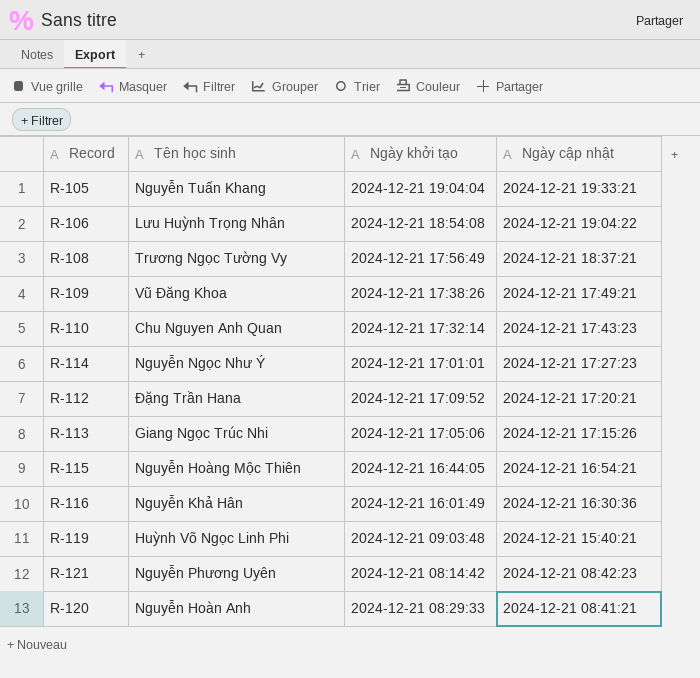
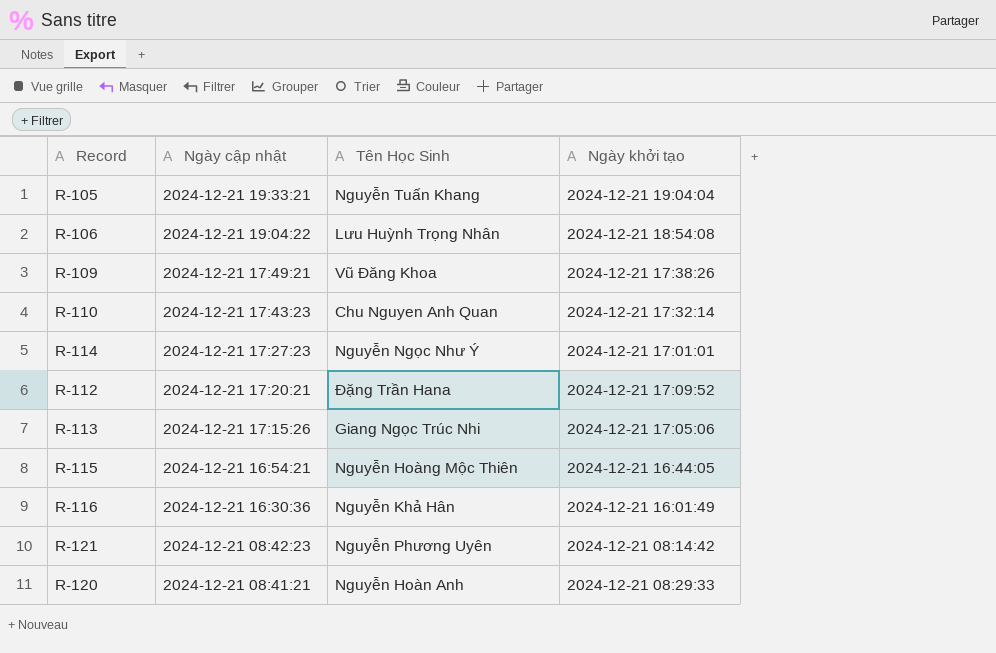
column Ngày cập nhật | position: 4 -> 2
column name: Tên học sinh -> Tên Học Sinh
row R-108: Trương Ngọc Tường Vy | 2024-12-21 17:56:49 | 2024-12-21 18:37:21 -> none
row R-119: Huỳnh Võ Ngọc Linh Phi | 2024-12-21 09:03:48 | 2024-12-21 15:40:21 -> none

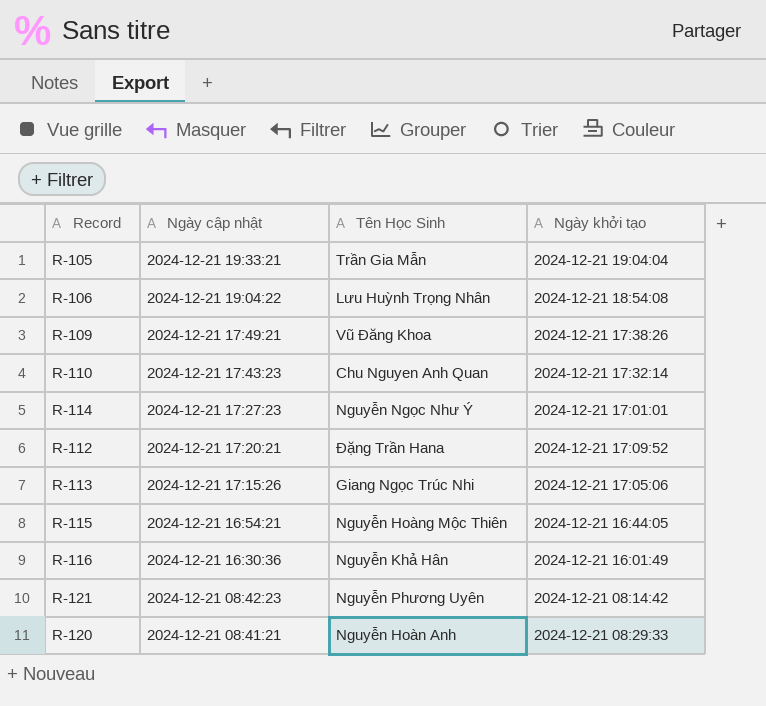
R-105 | Tên Học Sinh: Nguyễn Tuấn Khang -> Trần Gia Mẫn

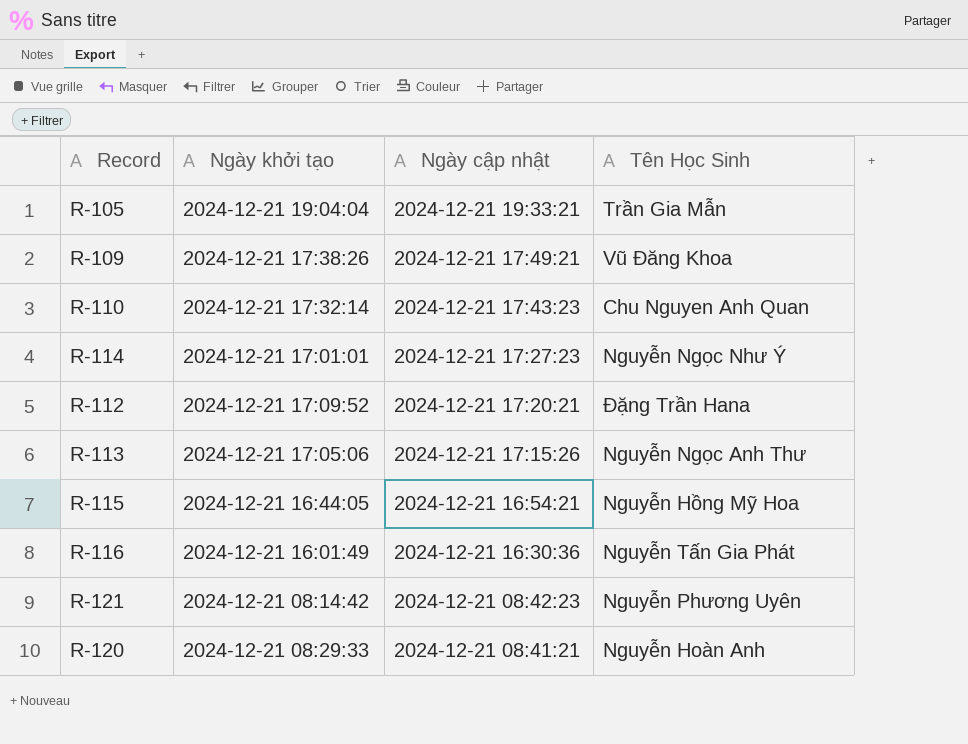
column Ngày khởi tạo | position: 4 -> 2
row R-106: 2024-12-21 19:04:22 | Lưu Huỳnh Trọng Nhân | 2024-12-21 18:54:08 -> none
R-113 | Tên Học Sinh: Giang Ngọc Trúc Nhi -> Nguyễn Ngọc Anh Thư
R-115 | Tên Học Sinh: Nguyễn Hoàng Mộc Thiên -> Nguyễn Hồng Mỹ Hoa
R-116 | Tên Học Sinh: Nguyễn Khả Hân -> Nguyễn Tấn Gia Phát

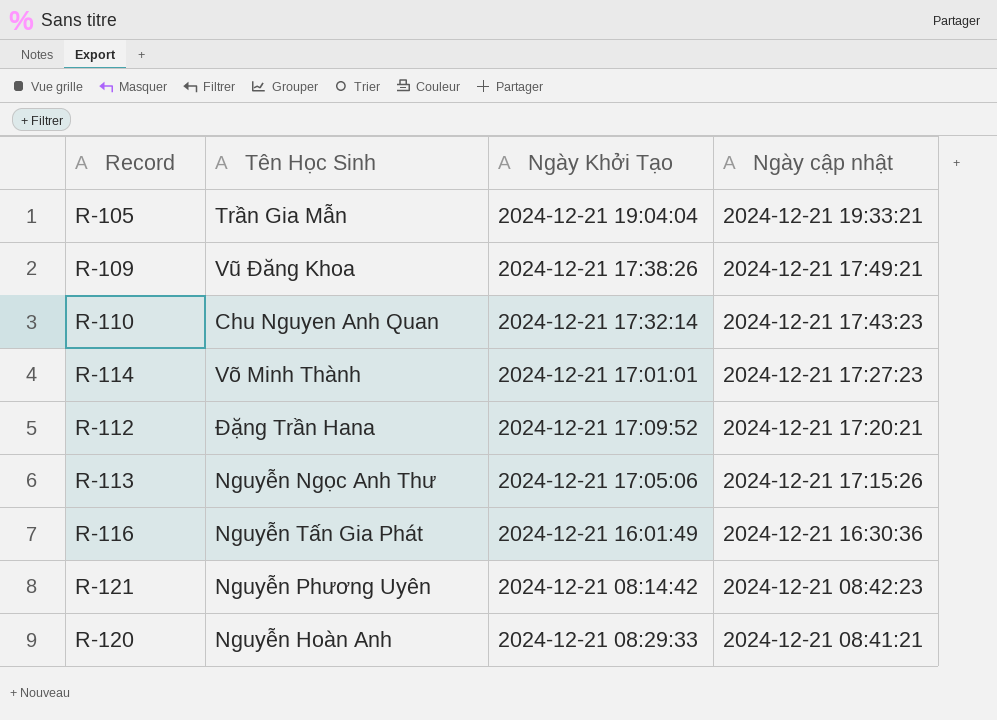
column Tên Học Sinh | position: 4 -> 2
column name: Ngày khởi tạo -> Ngày Khởi Tạo
row R-115: 2024-12-21 16:44:05 | 2024-12-21 16:54:21 | Nguyễn Hồng Mỹ Hoa -> none
R-114 | Tên Học Sinh: Nguyễn Ngọc Như Ý -> Võ Minh Thành

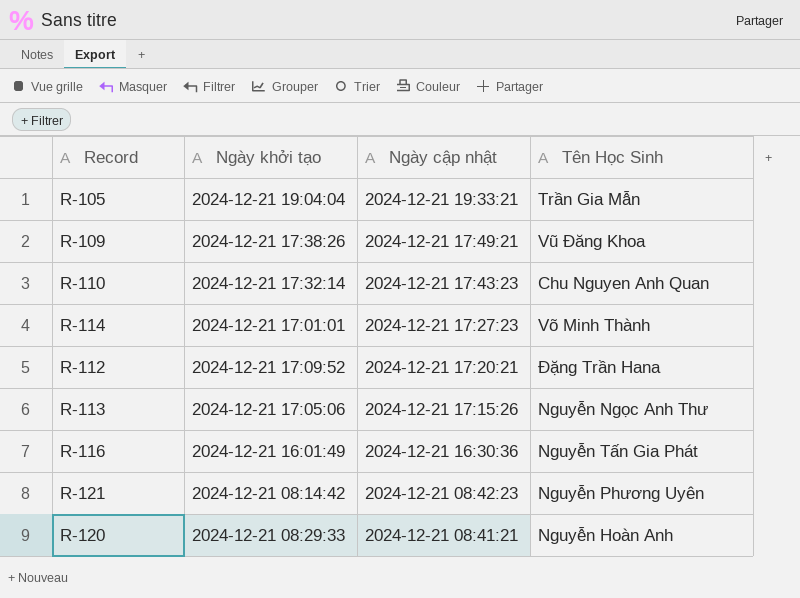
column name: Ngày Khởi Tạo -> Ngày khởi tạo
column Tên Học Sinh | position: 2 -> 4

